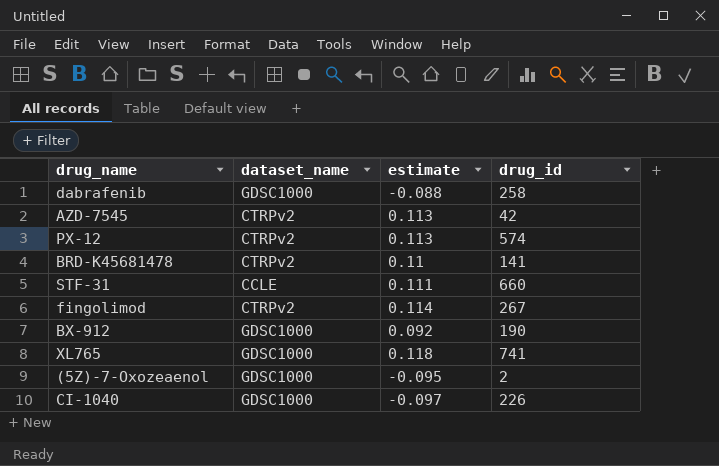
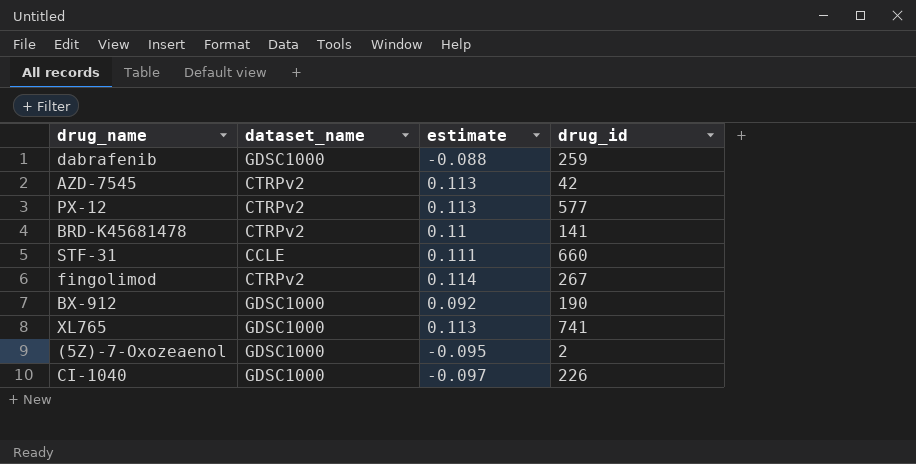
dabrafenib | drug_id: 258 -> 259
PX-12 | drug_id: 574 -> 577
XL765 | estimate: 0.118 -> 0.113

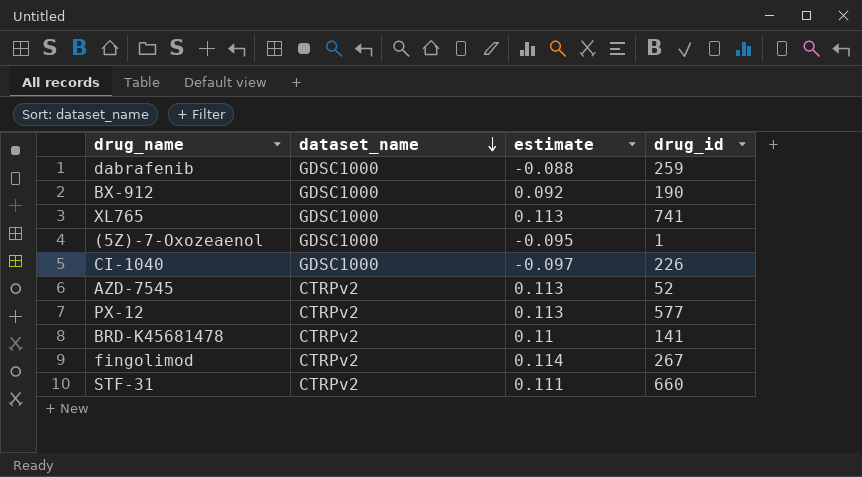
row order: none -> dataset_name descending
(5Z)-7-Oxozeaenol | drug_id: 2 -> 1
AZD-7545 | drug_id: 42 -> 52
STF-31 | dataset_name: CCLE -> CTRPv2

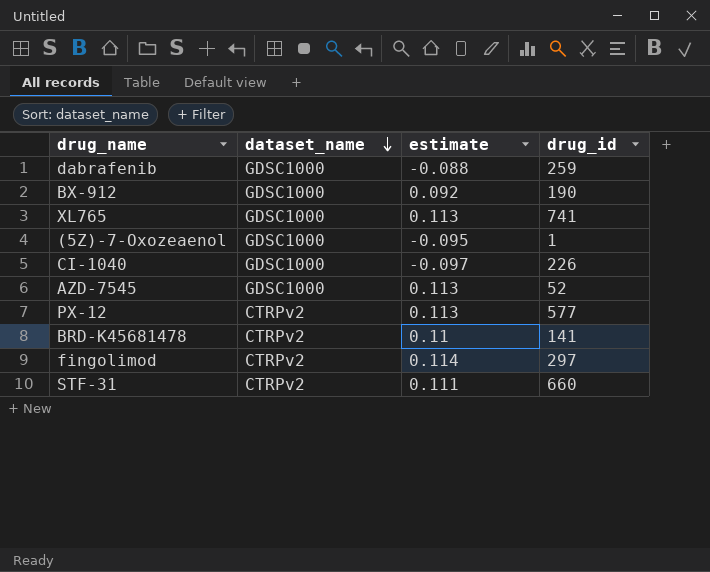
AZD-7545 | dataset_name: CTRPv2 -> GDSC1000
fingolimod | drug_id: 267 -> 297

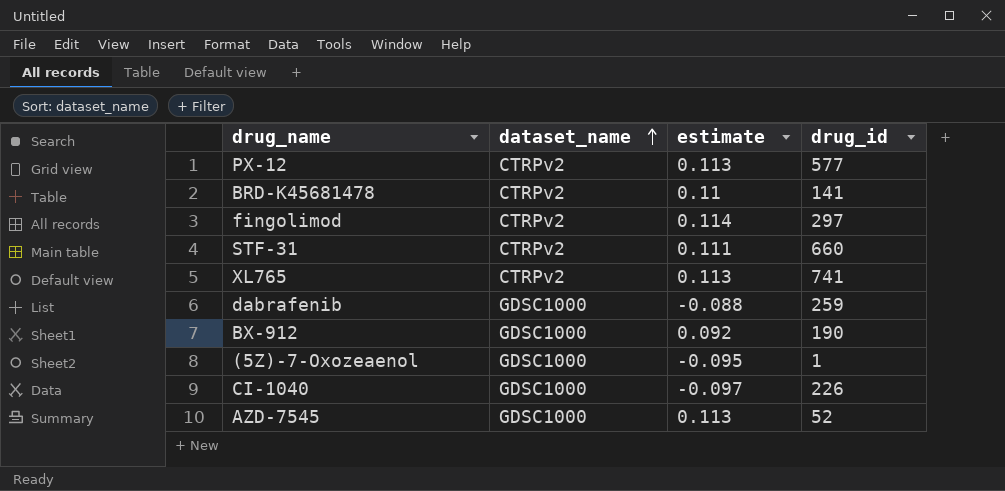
row order: dataset_name descending -> dataset_name ascending
XL765 | dataset_name: GDSC1000 -> CTRPv2

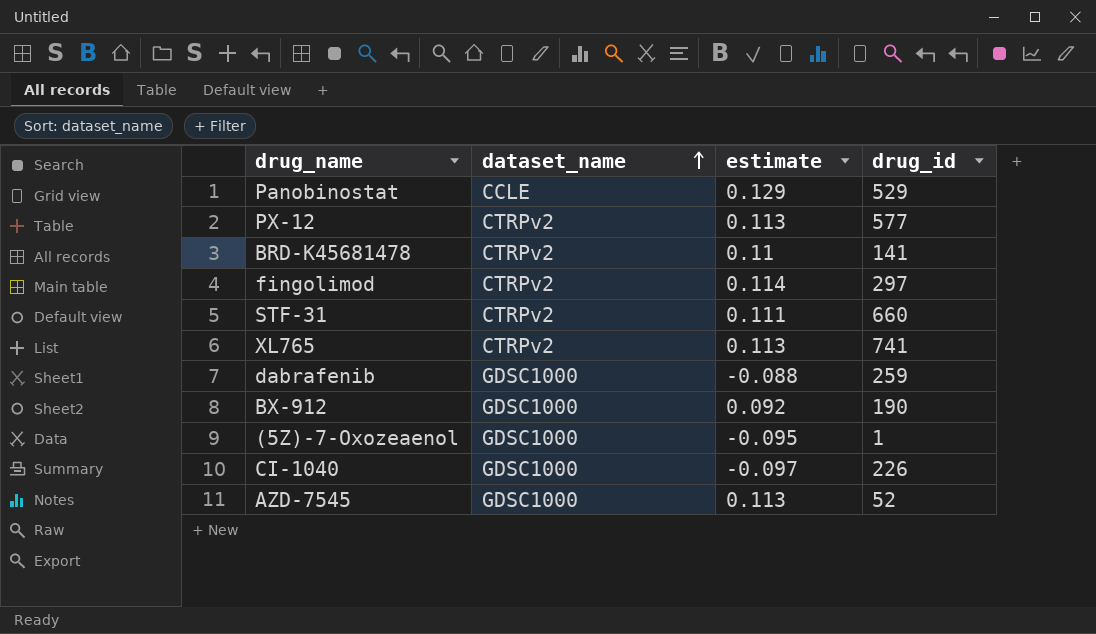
row Panobinostat: none -> CCLE | 0.129 | 529

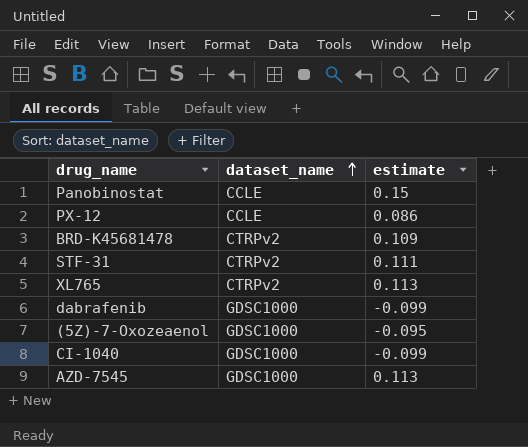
column drug_id | position: 4 -> none
row fingolimod: CTRPv2 | 0.114 | 297 -> none
row BX-912: GDSC1000 | 0.092 | 190 -> none
Panobinostat | estimate: 0.129 -> 0.15
PX-12 | dataset_name: CTRPv2 -> CCLE
PX-12 | estimate: 0.113 -> 0.086
BRD-K45681478 | estimate: 0.11 -> 0.109
dabrafenib | estimate: -0.088 -> -0.099
CI-1040 | estimate: -0.097 -> -0.099

